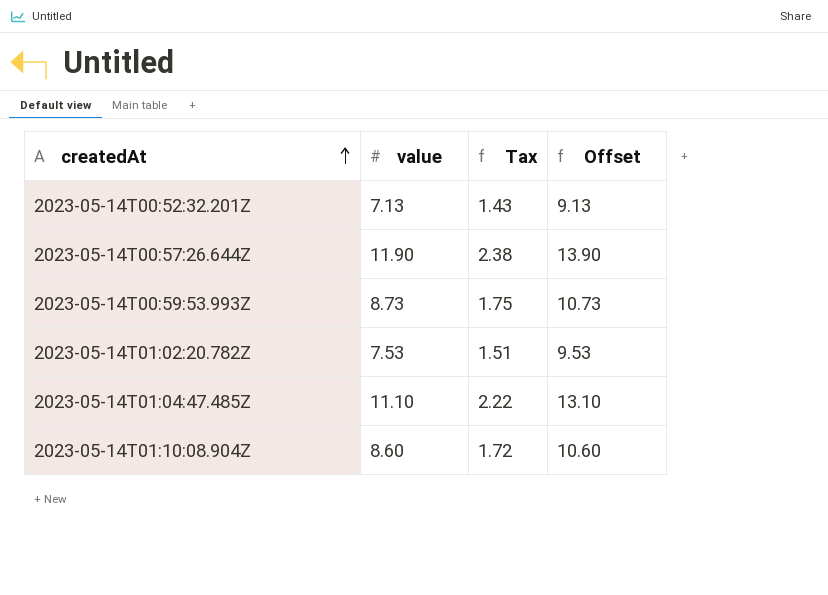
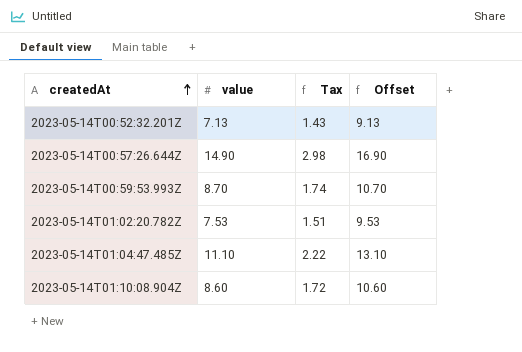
2023-05-14T00:57:26.644Z | value: 11.90 -> 14.90
2023-05-14T00:57:26.644Z | Tax: 2.38 -> 2.98
2023-05-14T00:57:26.644Z | Offset: 13.90 -> 16.90
2023-05-14T00:59:53.993Z | value: 8.73 -> 8.70
2023-05-14T00:59:53.993Z | Tax: 1.75 -> 1.74
2023-05-14T00:59:53.993Z | Offset: 10.73 -> 10.70

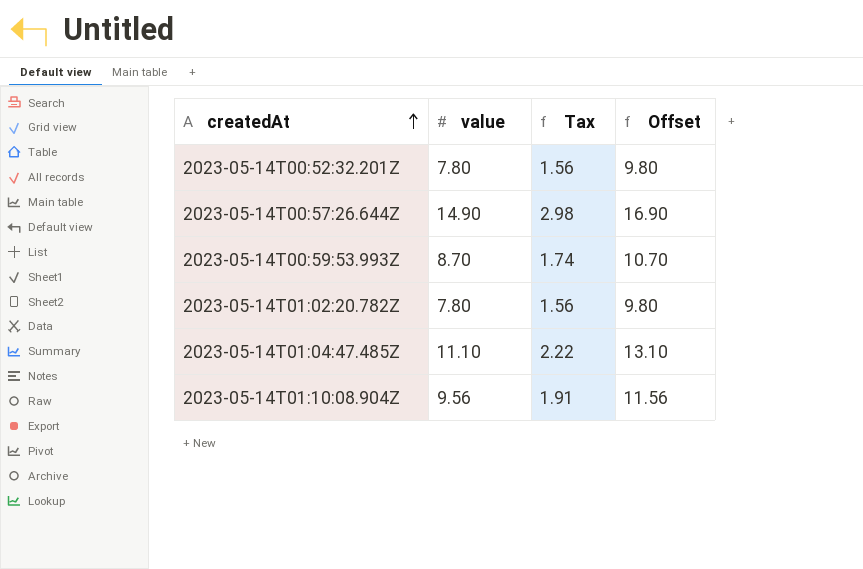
2023-05-14T00:52:32.201Z | value: 7.13 -> 7.80
2023-05-14T00:52:32.201Z | Tax: 1.43 -> 1.56
2023-05-14T00:52:32.201Z | Offset: 9.13 -> 9.80
2023-05-14T01:02:20.782Z | value: 7.53 -> 7.80
2023-05-14T01:02:20.782Z | Tax: 1.51 -> 1.56
2023-05-14T01:02:20.782Z | Offset: 9.53 -> 9.80
2023-05-14T01:10:08.904Z | value: 8.60 -> 9.56
2023-05-14T01:10:08.904Z | Tax: 1.72 -> 1.91
2023-05-14T01:10:08.904Z | Offset: 10.60 -> 11.56

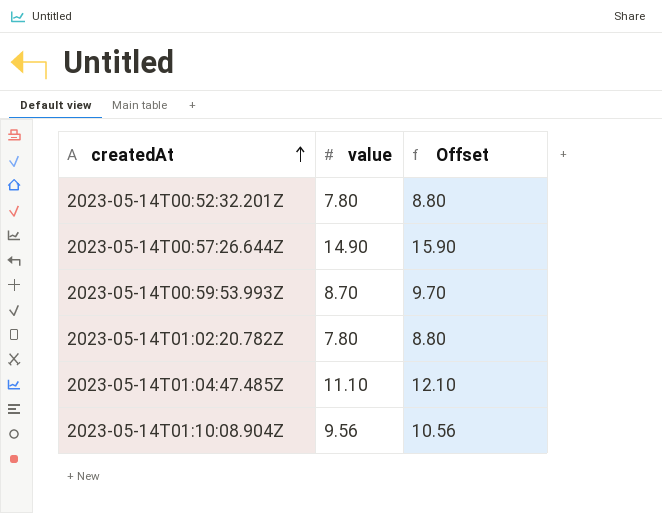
column Tax | formula: [value] * 0.2 -> none
column Offset | formula: [value] + 2 -> [value] + 1

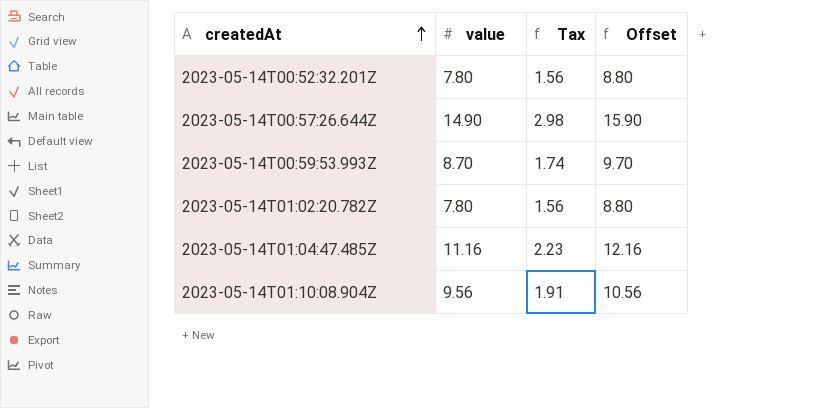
column Tax | formula: none -> [value] * 0.2
2023-05-14T01:04:47.485Z | value: 11.10 -> 11.16
2023-05-14T01:04:47.485Z | Offset: 12.10 -> 12.16

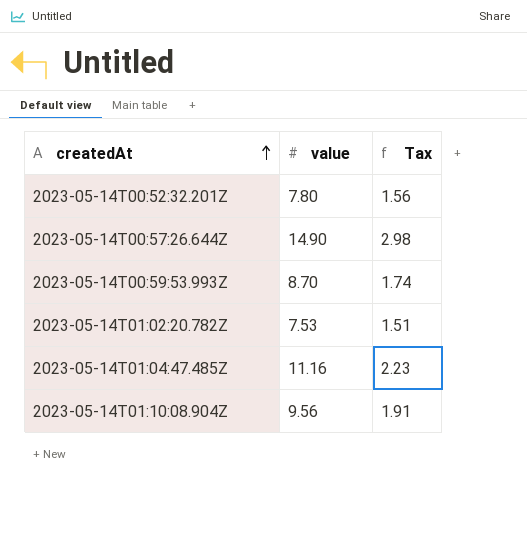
column Offset | formula: [value] + 1 -> none
2023-05-14T01:02:20.782Z | value: 7.80 -> 7.53
2023-05-14T01:02:20.782Z | Tax: 1.56 -> 1.51

